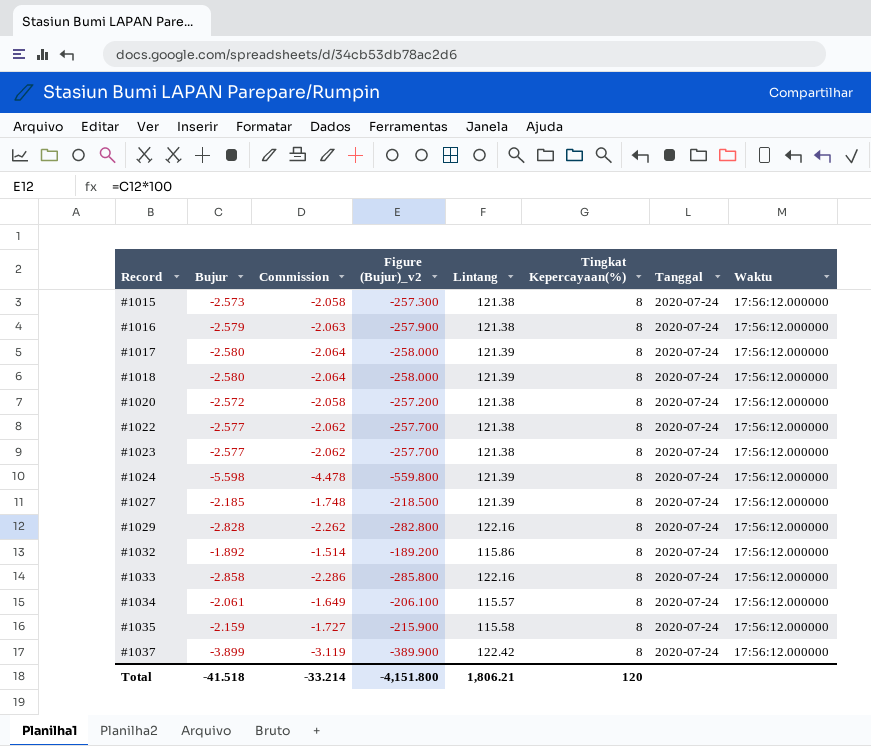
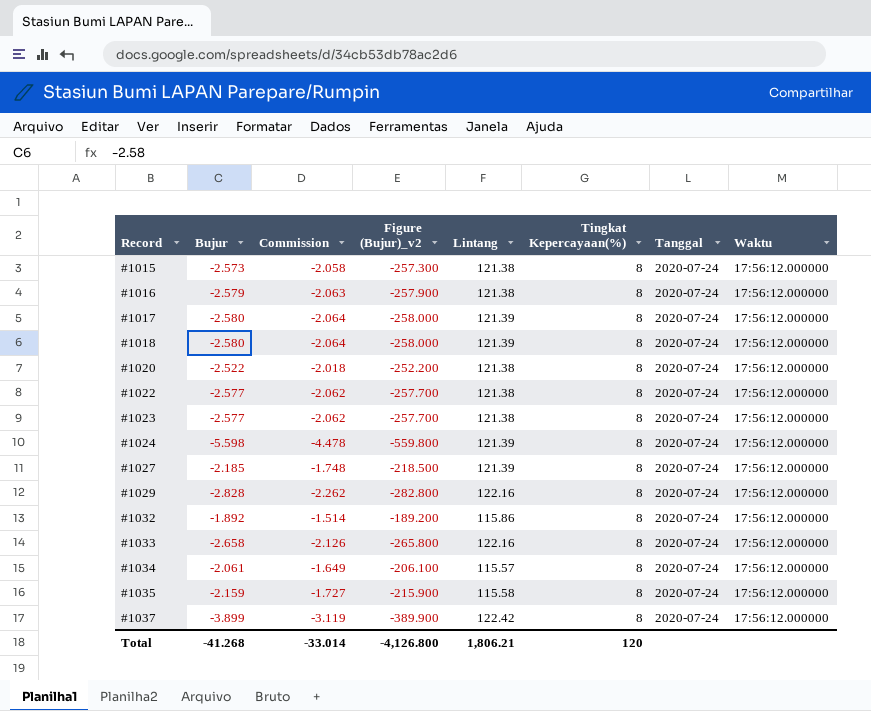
#1020 | Bujur: -2.572 -> -2.522
#1020 | Commission: -2.058 -> -2.018
#1020 | Figure (Bujur)_v2: -257.200 -> -252.200
#1033 | Bujur: -2.858 -> -2.658
#1033 | Commission: -2.286 -> -2.126
#1033 | Figure (Bujur)_v2: -285.800 -> -265.800
Total | Bujur: -41.518 -> -41.268
Total | Commission: -33.214 -> -33.014
Total | Figure (Bujur)_v2: -4,151.800 -> -4,126.800

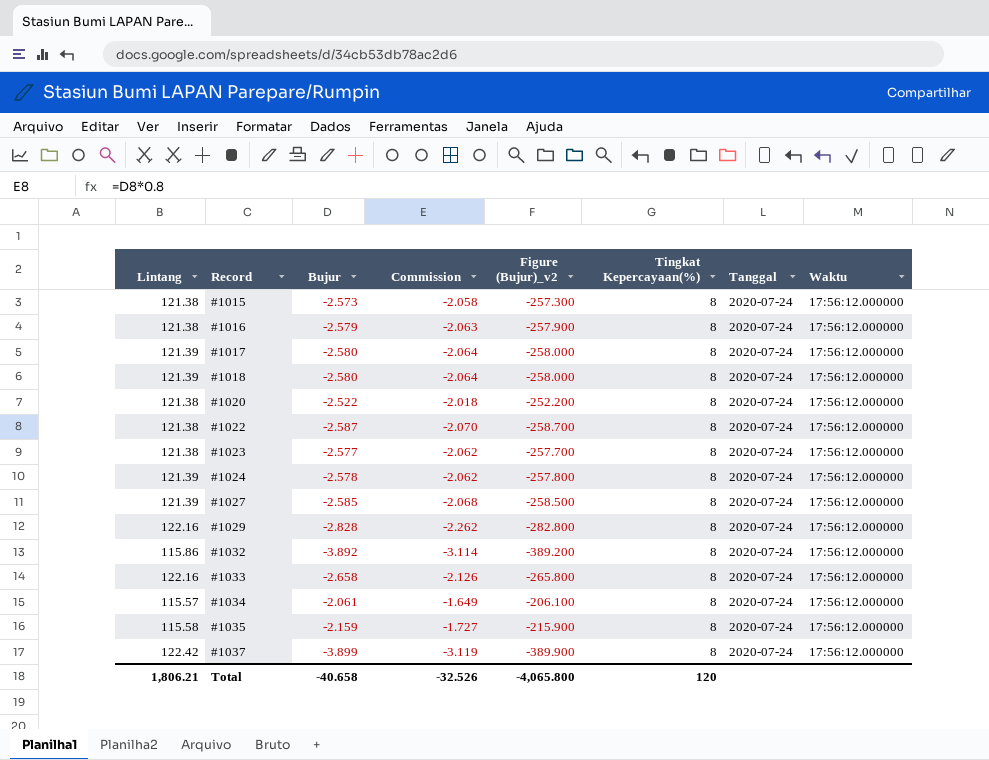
column Lintang | position: 5 -> 1
#1022 | Bujur: -2.577 -> -2.587
#1022 | Commission: -2.062 -> -2.070
#1022 | Figure (Bujur)_v2: -257.700 -> -258.700
#1024 | Bujur: -5.598 -> -2.578
#1024 | Commission: -4.478 -> -2.062
#1024 | Figure (Bujur)_v2: -559.800 -> -257.800
#1027 | Bujur: -2.185 -> -2.585
#1027 | Commission: -1.748 -> -2.068
#1027 | Figure (Bujur)_v2: -218.500 -> -258.500
#1032 | Bujur: -1.892 -> -3.892
#1032 | Commission: -1.514 -> -3.114
#1032 | Figure (Bujur)_v2: -189.200 -> -389.200
Total | Bujur: -41.268 -> -40.658
Total | Commission: -33.014 -> -32.526
Total | Figure (Bujur)_v2: -4,126.800 -> -4,065.800

